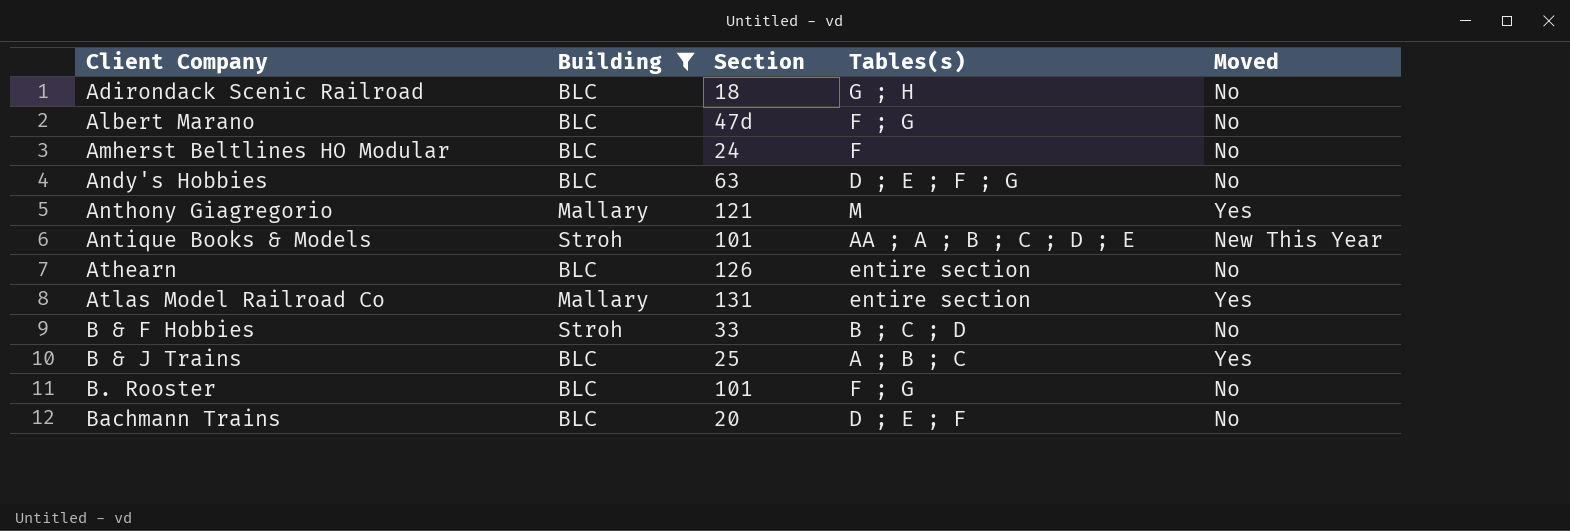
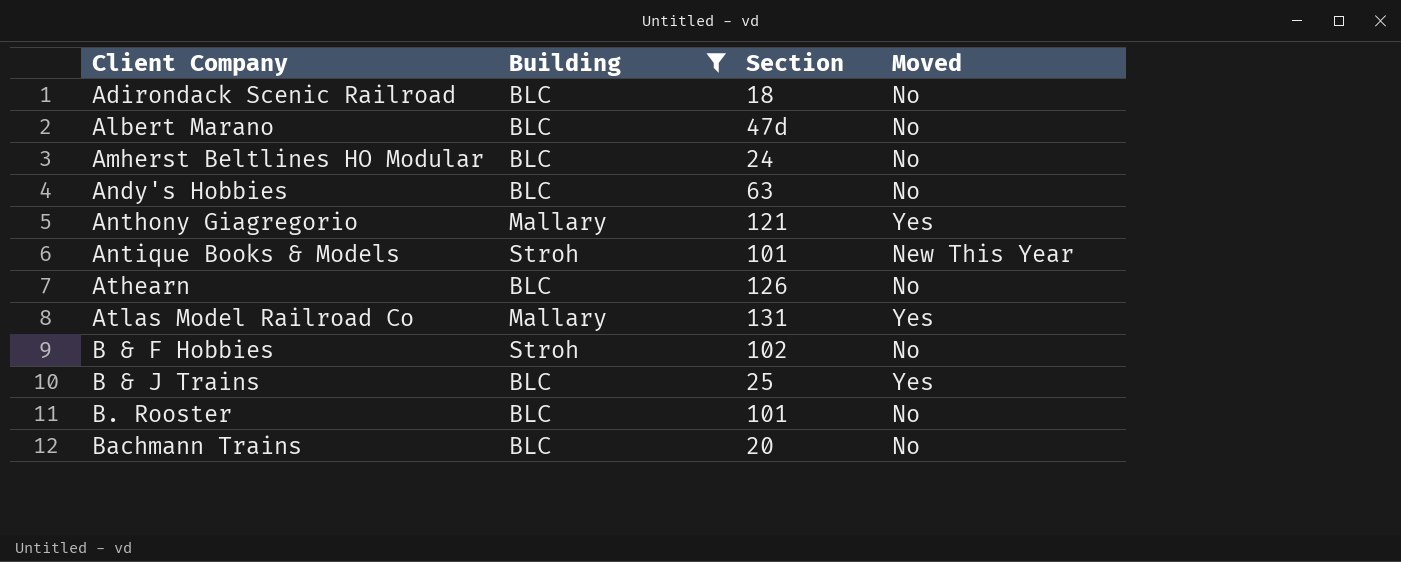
column Tables(s) | position: 4 -> none
B & F Hobbies | Section: 33 -> 102

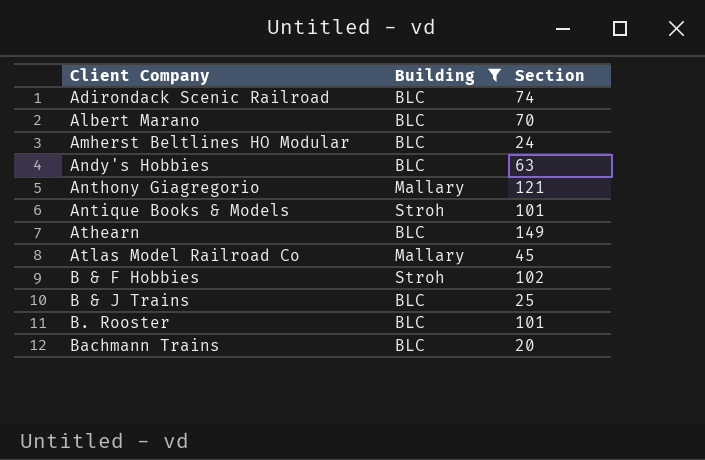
column Moved | position: 4 -> none
Adirondack Scenic Railroad | Section: 18 -> 74
Albert Marano | Section: 47d -> 70
Athearn | Section: 126 -> 149
Atlas Model Railroad Co | Section: 131 -> 45

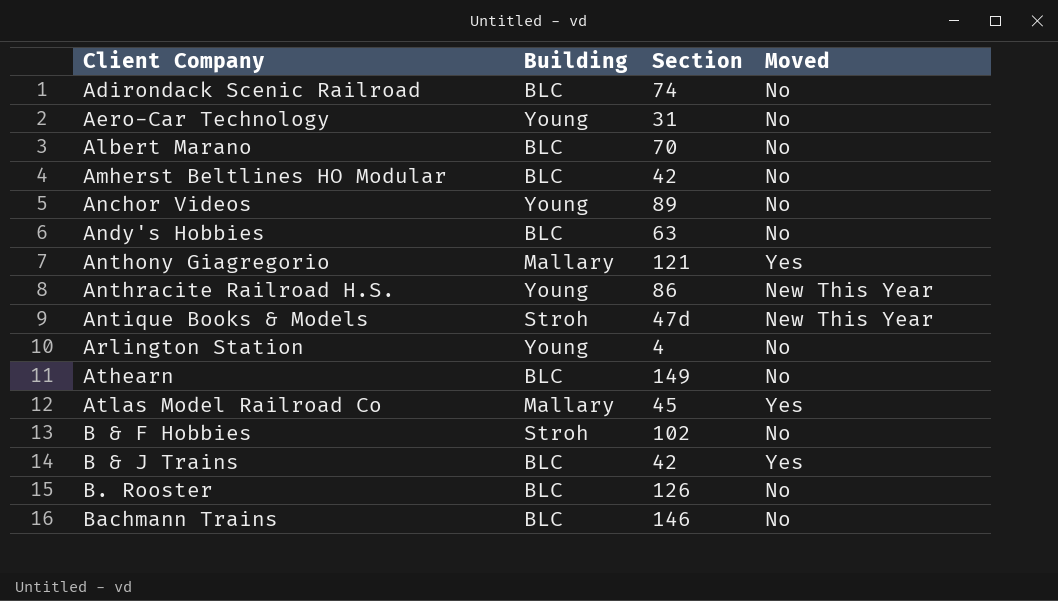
filter: Building != Young -> none
column Moved | position: none -> 4
Amherst Beltlines HO Modular | Section: 24 -> 42
Antique Books & Models | Section: 101 -> 47d
B & J Trains | Section: 25 -> 42
B. Rooster | Section: 101 -> 126
Bachmann Trains | Section: 20 -> 146

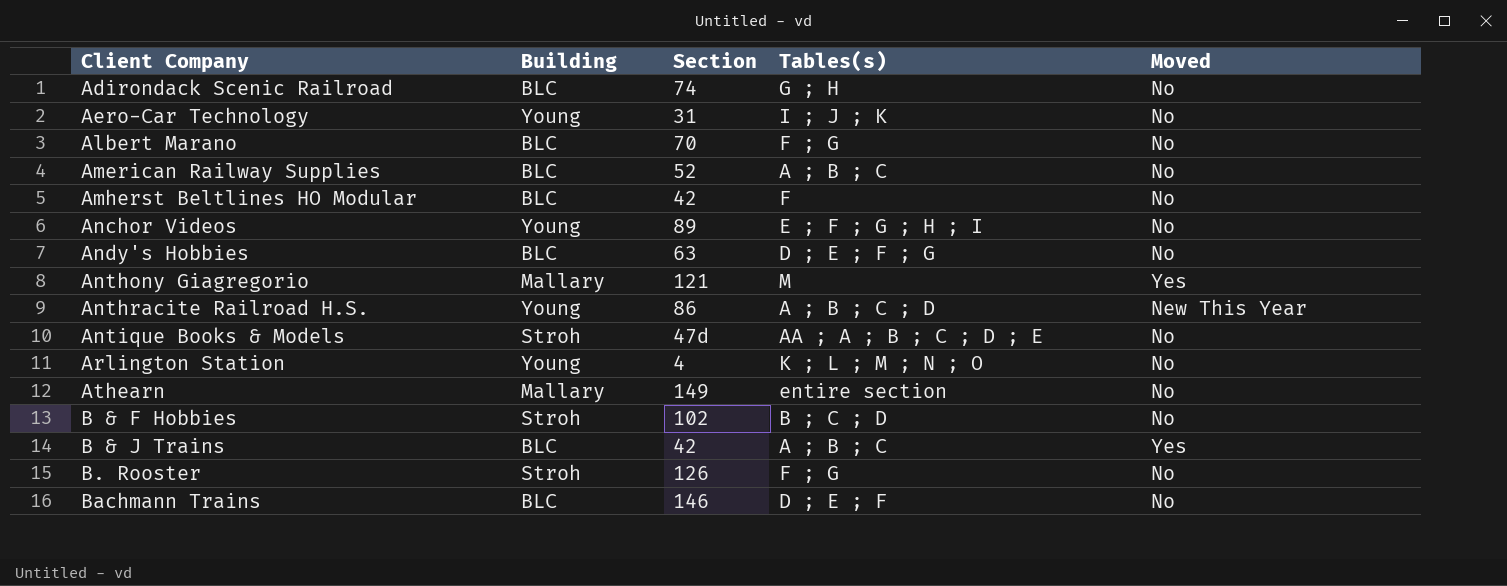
column Tables(s) | position: none -> 4
row Atlas Model Railroad Co: Mallary | 45 | Yes -> none
row American Railway Supplies: none -> BLC | 52 | A ; B ; C | No
Antique Books & Models | Moved: New This Year -> No
Athearn | Building: BLC -> Mallary
B. Rooster | Building: BLC -> Stroh

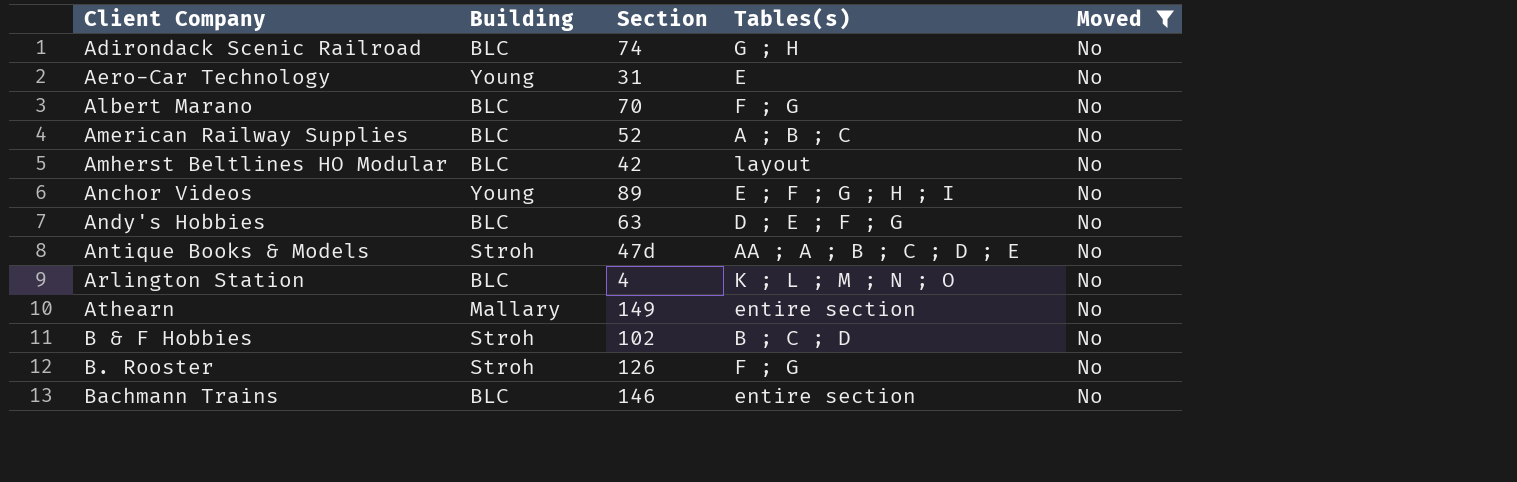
filter: none -> Moved = No
Aero-Car Technology | Tables(s): I ; J ; K -> E
Amherst Beltlines HO Modular | Tables(s): F -> layout
Arlington Station | Building: Young -> BLC
Bachmann Trains | Tables(s): D ; E ; F -> entire section

